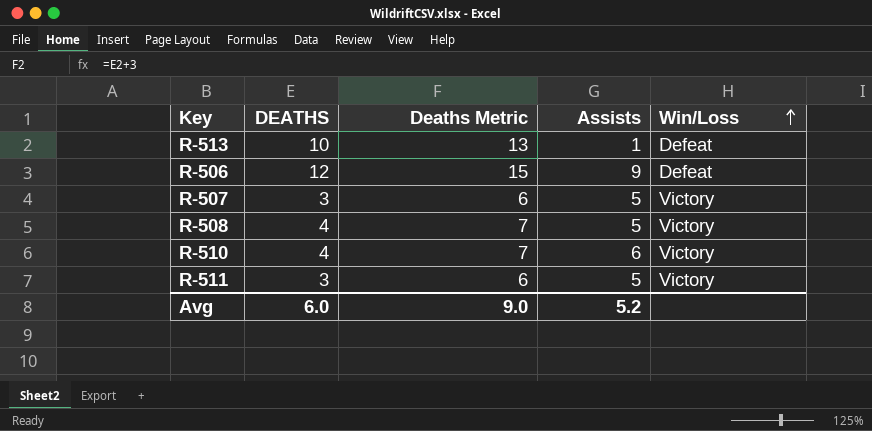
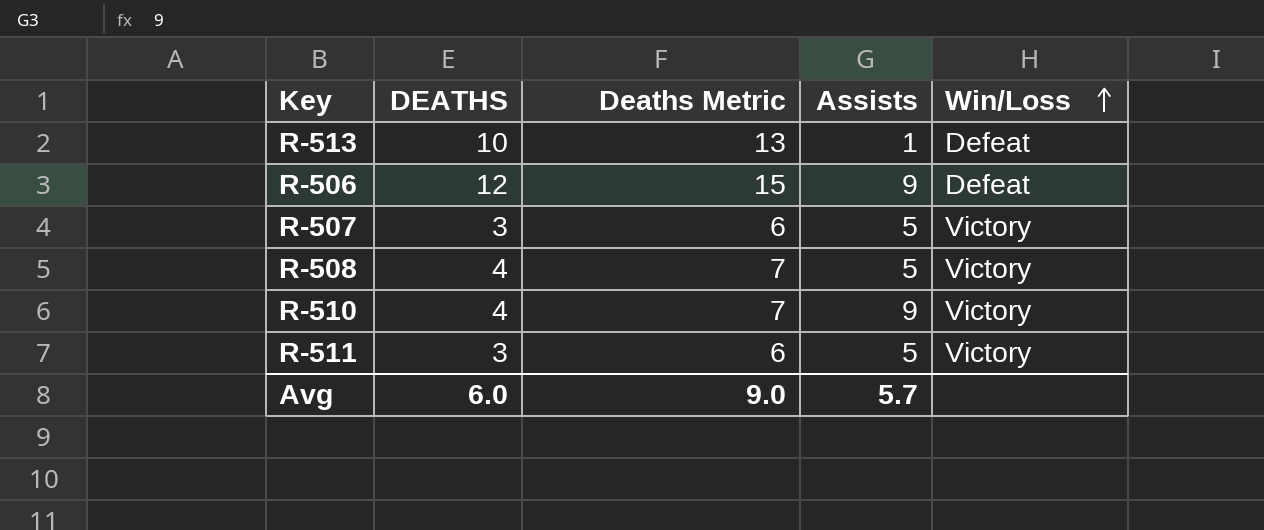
R-510 | Assists: 6 -> 9
Avg | Assists: 5.2 -> 5.7

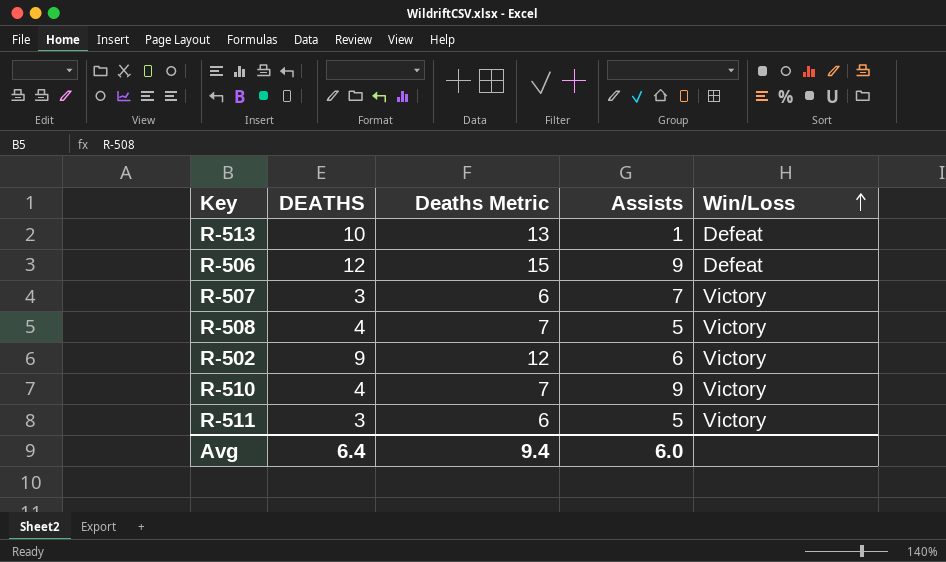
R-507 | Assists: 5 -> 7
row R-502: none -> 9 | 12 | 6 | Victory
Avg | DEATHS: 6.0 -> 6.4
Avg | Deaths Metric: 9.0 -> 9.4
Avg | Assists: 5.7 -> 6.0

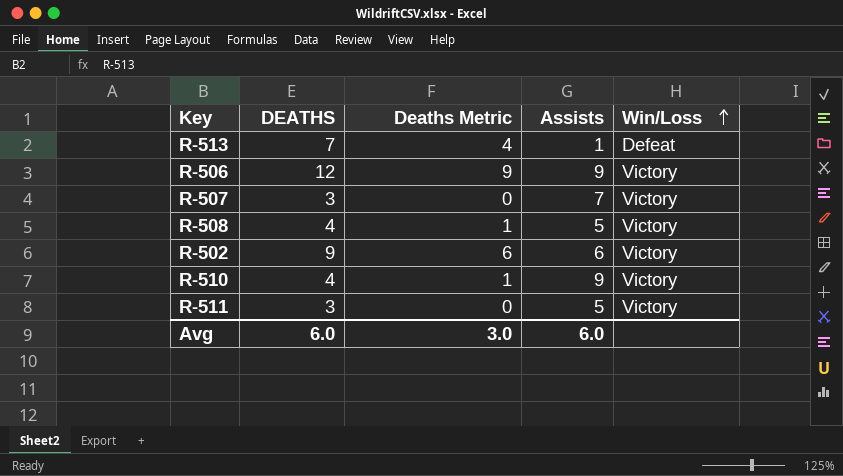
column Deaths Metric | formula: [DEATHS] + 3 -> [DEATHS] - 3
R-513 | DEATHS: 10 -> 7
R-506 | Win/Loss: Defeat -> Victory
Avg | DEATHS: 6.4 -> 6.0
Avg | Deaths Metric: 9.4 -> 3.0

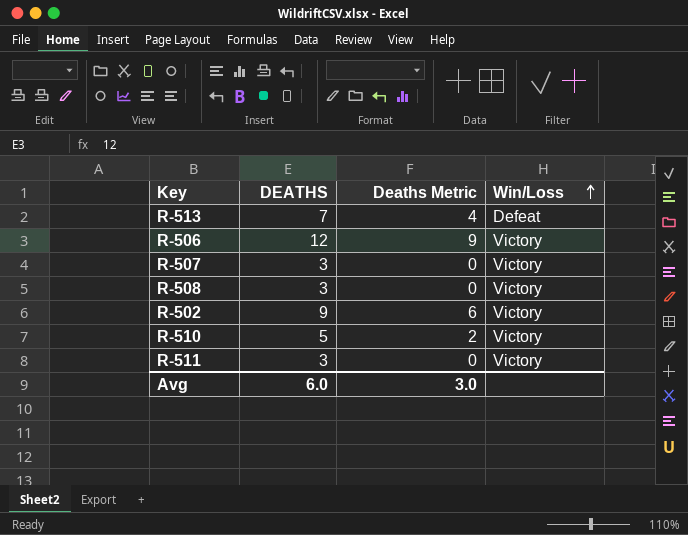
column Assists | position: 4 -> none
R-508 | DEATHS: 4 -> 3
R-508 | Deaths Metric: 1 -> 0
R-510 | DEATHS: 4 -> 5
R-510 | Deaths Metric: 1 -> 2

